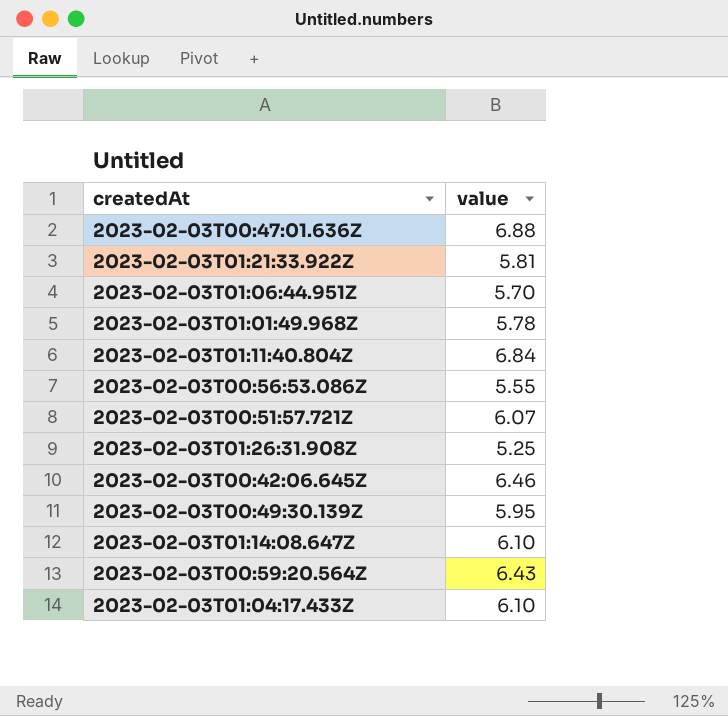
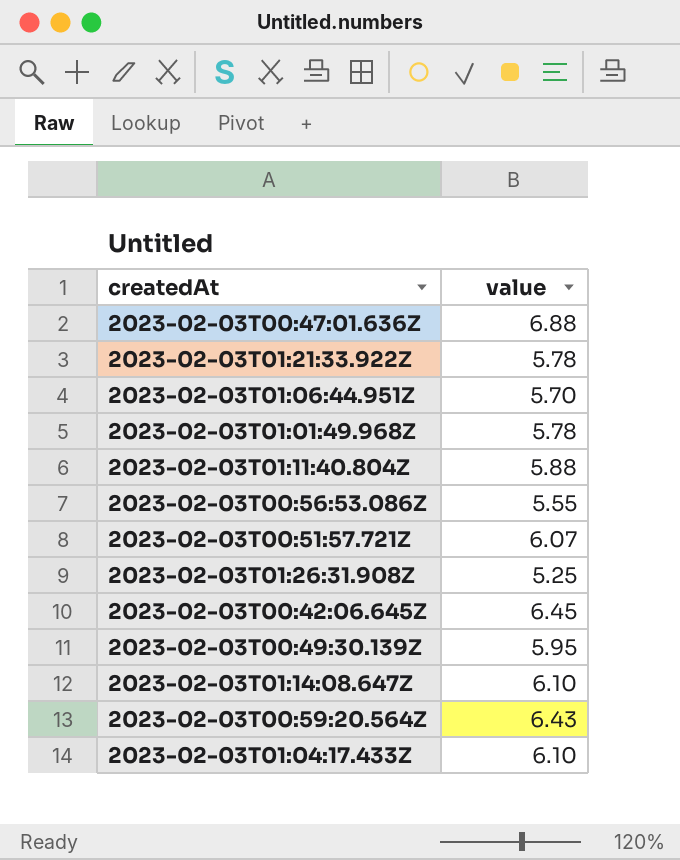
2023-02-03T01:21:33.922Z | value: 5.81 -> 5.78
2023-02-03T01:11:40.804Z | value: 6.84 -> 5.88
2023-02-03T00:42:06.645Z | value: 6.46 -> 6.45

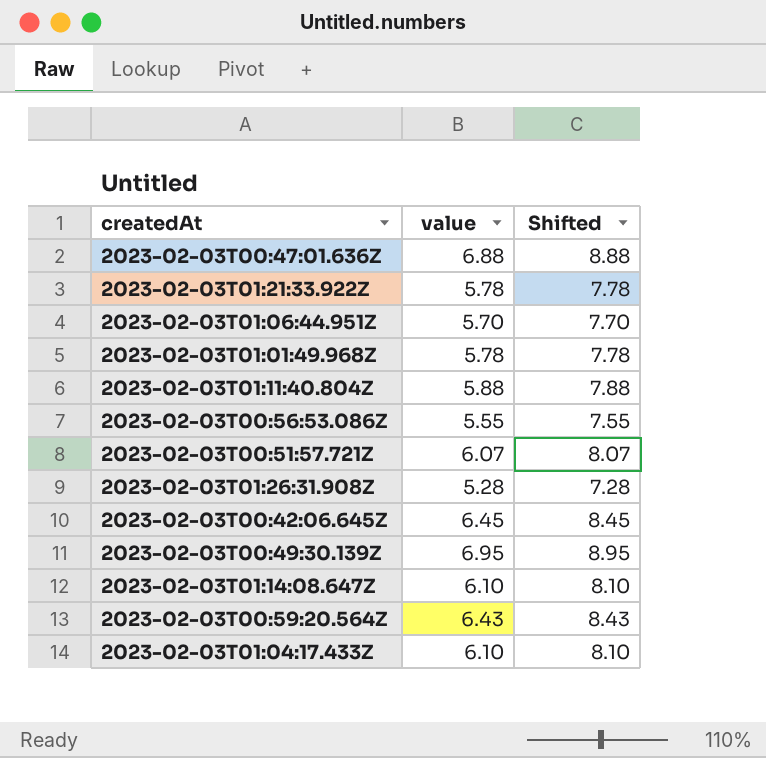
column Shifted | formula: none -> [value] + 2
2023-02-03T01:26:31.908Z | value: 5.25 -> 5.28
2023-02-03T00:49:30.139Z | value: 5.95 -> 6.95

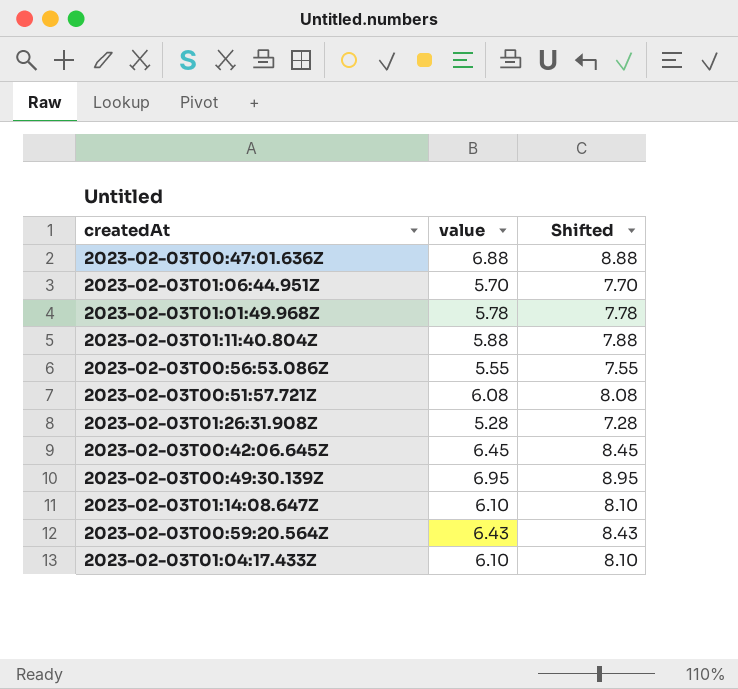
row 2023-02-03T01:21:33.922Z: 5.78 | 7.78 -> none
2023-02-03T00:51:57.721Z | value: 6.07 -> 6.08
2023-02-03T00:51:57.721Z | Shifted: 8.07 -> 8.08

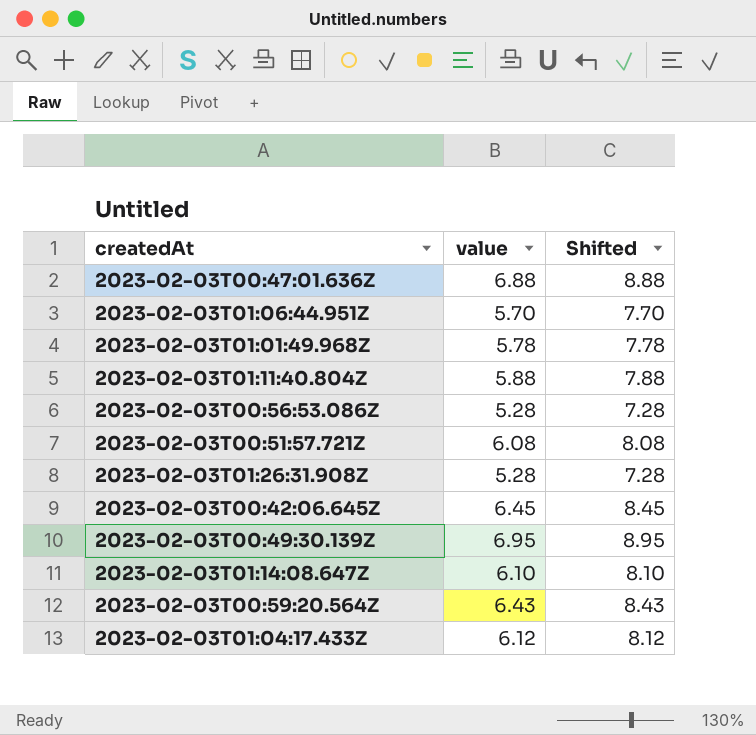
2023-02-03T00:56:53.086Z | value: 5.55 -> 5.28
2023-02-03T00:56:53.086Z | Shifted: 7.55 -> 7.28
2023-02-03T01:04:17.433Z | value: 6.10 -> 6.12
2023-02-03T01:04:17.433Z | Shifted: 8.10 -> 8.12

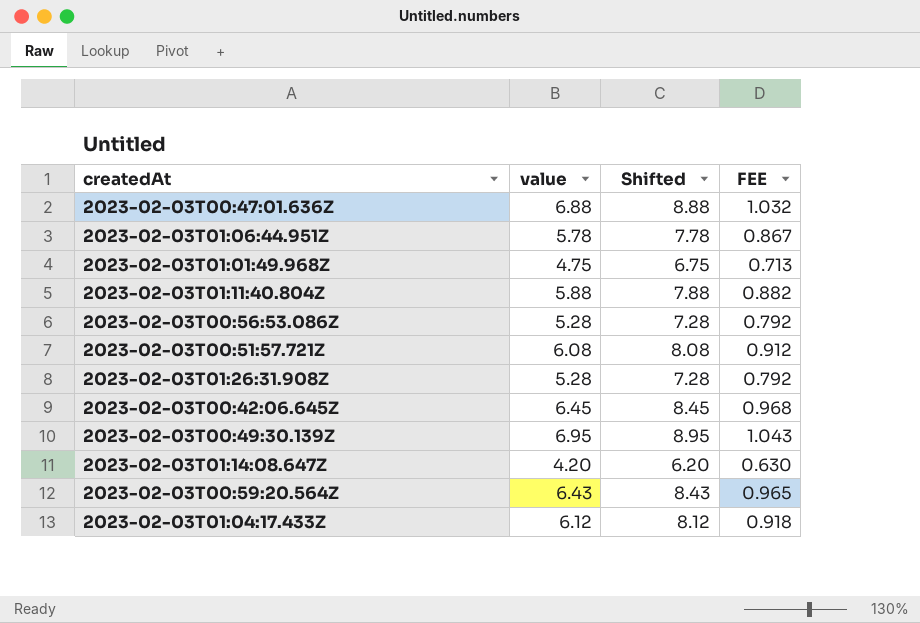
column FEE | formula: none -> [value] * 0.15
2023-02-03T01:06:44.951Z | value: 5.70 -> 5.78
2023-02-03T01:06:44.951Z | Shifted: 7.70 -> 7.78
2023-02-03T01:01:49.968Z | value: 5.78 -> 4.75
2023-02-03T01:01:49.968Z | Shifted: 7.78 -> 6.75
2023-02-03T01:14:08.647Z | value: 6.10 -> 4.20
2023-02-03T01:14:08.647Z | Shifted: 8.10 -> 6.20

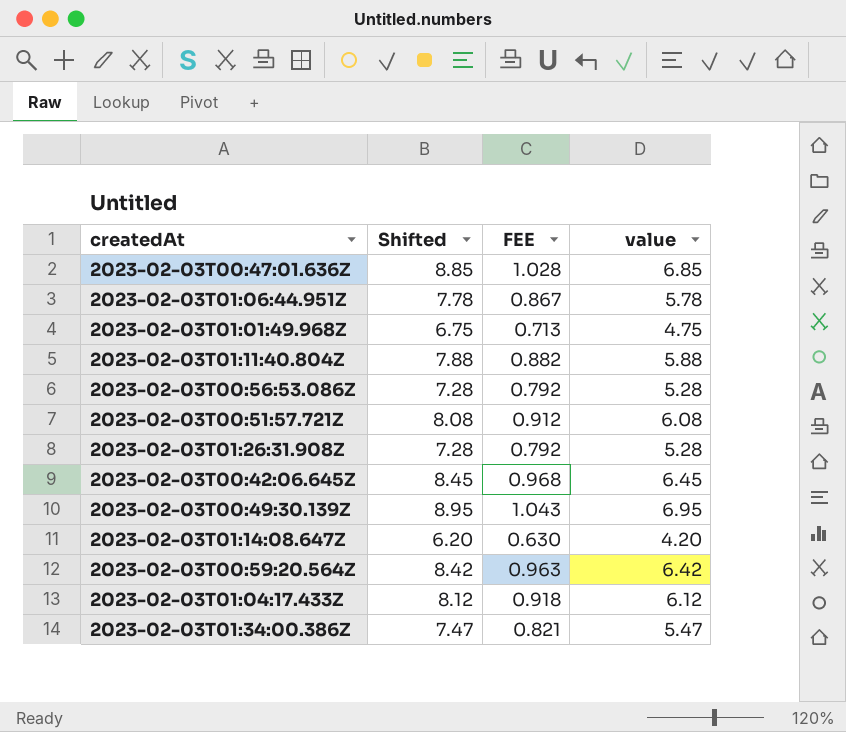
column value | position: 2 -> 4
2023-02-03T00:47:01.636Z | Shifted: 8.88 -> 8.85
2023-02-03T00:47:01.636Z | FEE: 1.032 -> 1.028
2023-02-03T00:47:01.636Z | value: 6.88 -> 6.85
2023-02-03T00:59:20.564Z | Shifted: 8.43 -> 8.42
2023-02-03T00:59:20.564Z | FEE: 0.965 -> 0.963
2023-02-03T00:59:20.564Z | value: 6.43 -> 6.42
row 2023-02-03T01:34:00.386Z: none -> 7.47 | 0.821 | 5.47

